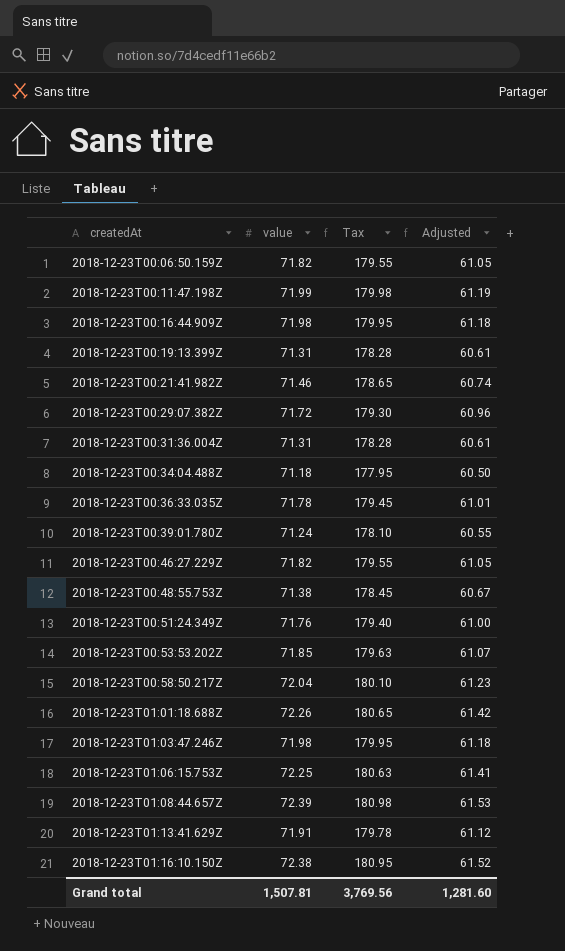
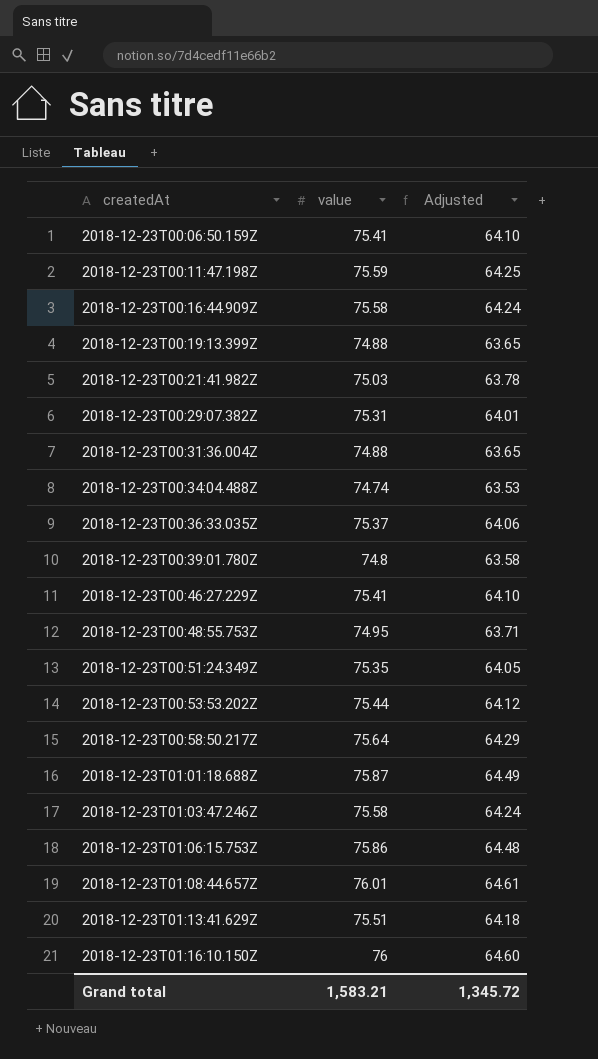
column Tax | formula: [value] * 2.5 -> none
2018-12-23T00:06:50.159Z | value: 71.82 -> 75.41
2018-12-23T00:06:50.159Z | Adjusted: 61.05 -> 64.10
2018-12-23T00:11:47.198Z | value: 71.99 -> 75.59
2018-12-23T00:11:47.198Z | Adjusted: 61.19 -> 64.25
2018-12-23T00:16:44.909Z | value: 71.98 -> 75.58
2018-12-23T00:16:44.909Z | Adjusted: 61.18 -> 64.24
2018-12-23T00:19:13.399Z | value: 71.31 -> 74.88
2018-12-23T00:19:13.399Z | Adjusted: 60.61 -> 63.65
2018-12-23T00:21:41.982Z | value: 71.46 -> 75.03
2018-12-23T00:21:41.982Z | Adjusted: 60.74 -> 63.78
2018-12-23T00:29:07.382Z | value: 71.72 -> 75.31
2018-12-23T00:29:07.382Z | Adjusted: 60.96 -> 64.01
2018-12-23T00:31:36.004Z | value: 71.31 -> 74.88
2018-12-23T00:31:36.004Z | Adjusted: 60.61 -> 63.65
2018-12-23T00:34:04.488Z | value: 71.18 -> 74.74
2018-12-23T00:34:04.488Z | Adjusted: 60.50 -> 63.53
2018-12-23T00:36:33.035Z | value: 71.78 -> 75.37
2018-12-23T00:36:33.035Z | Adjusted: 61.01 -> 64.06
2018-12-23T00:39:01.780Z | value: 71.24 -> 74.8
2018-12-23T00:39:01.780Z | Adjusted: 60.55 -> 63.58
2018-12-23T00:46:27.229Z | value: 71.82 -> 75.41
2018-12-23T00:46:27.229Z | Adjusted: 61.05 -> 64.10
2018-12-23T00:48:55.753Z | value: 71.38 -> 74.95
2018-12-23T00:48:55.753Z | Adjusted: 60.67 -> 63.71
2018-12-23T00:51:24.349Z | value: 71.76 -> 75.35
2018-12-23T00:51:24.349Z | Adjusted: 61.00 -> 64.05
2018-12-23T00:53:53.202Z | value: 71.85 -> 75.44
2018-12-23T00:53:53.202Z | Adjusted: 61.07 -> 64.12
2018-12-23T00:58:50.217Z | value: 72.04 -> 75.64
2018-12-23T00:58:50.217Z | Adjusted: 61.23 -> 64.29
2018-12-23T01:01:18.688Z | value: 72.26 -> 75.87
2018-12-23T01:01:18.688Z | Adjusted: 61.42 -> 64.49
2018-12-23T01:03:47.246Z | value: 71.98 -> 75.58
2018-12-23T01:03:47.246Z | Adjusted: 61.18 -> 64.24
2018-12-23T01:06:15.753Z | value: 72.25 -> 75.86
2018-12-23T01:06:15.753Z | Adjusted: 61.41 -> 64.48
2018-12-23T01:08:44.657Z | value: 72.39 -> 76.01
2018-12-23T01:08:44.657Z | Adjusted: 61.53 -> 64.61
2018-12-23T01:13:41.629Z | value: 71.91 -> 75.51
2018-12-23T01:13:41.629Z | Adjusted: 61.12 -> 64.18
2018-12-23T01:16:10.150Z | value: 72.38 -> 76
2018-12-23T01:16:10.150Z | Adjusted: 61.52 -> 64.60
Grand total | value: 1,507.81 -> 1,583.21
Grand total | Adjusted: 1,281.60 -> 1,345.72

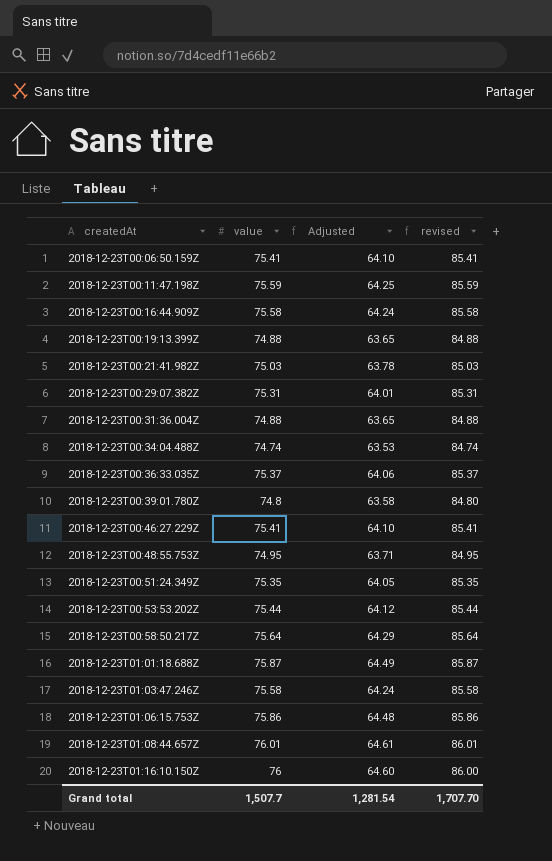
column revised | formula: none -> [value] + 10
row 2018-12-23T01:13:41.629Z: 75.51 | 64.18 -> none
Grand total | value: 1,583.21 -> 1,507.7
Grand total | Adjusted: 1,345.72 -> 1,281.54

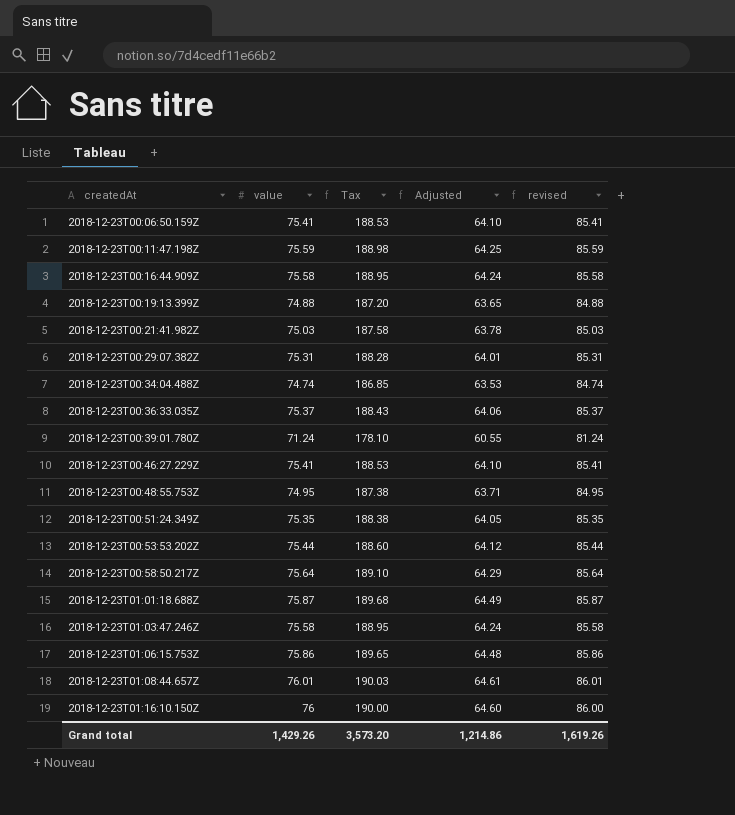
column Tax | formula: none -> [value] * 2.5
row 2018-12-23T00:31:36.004Z: 74.88 | 63.65 | 84.88 -> none
2018-12-23T00:39:01.780Z | value: 74.8 -> 71.24
2018-12-23T00:39:01.780Z | Adjusted: 63.58 -> 60.55
2018-12-23T00:39:01.780Z | revised: 84.80 -> 81.24
Grand total | value: 1,507.7 -> 1,429.26
Grand total | Adjusted: 1,281.54 -> 1,214.86
Grand total | revised: 1,707.70 -> 1,619.26

